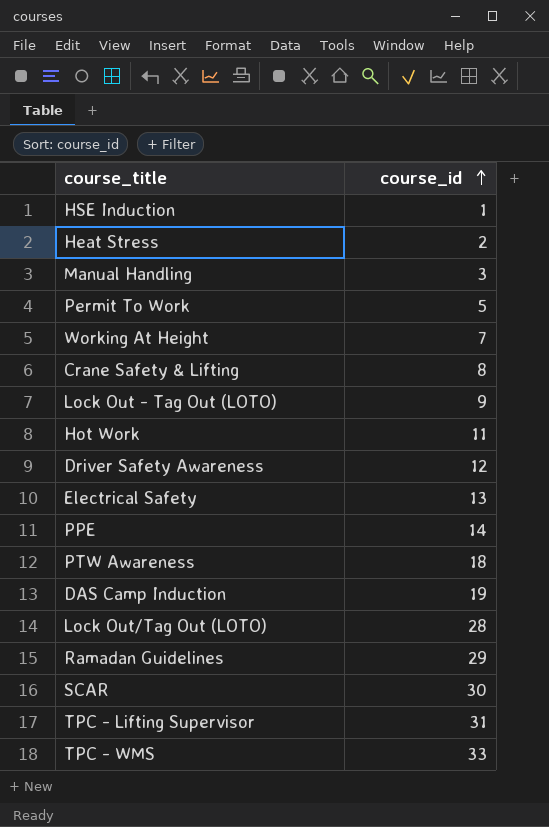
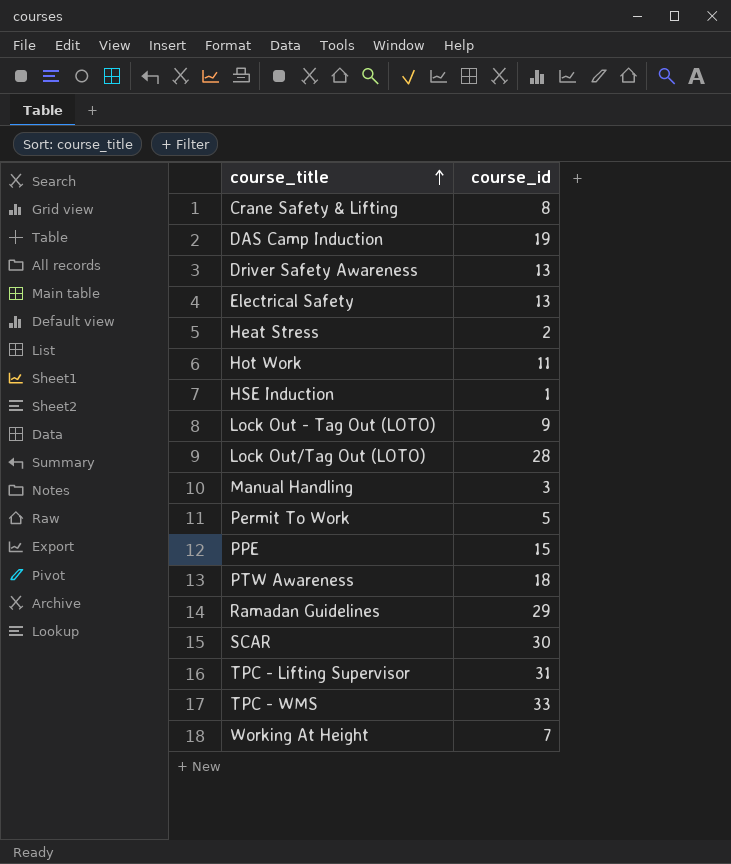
row order: course_id ascending -> course_title ascending
Driver Safety Awareness | course_id: 12 -> 13
PPE | course_id: 14 -> 15

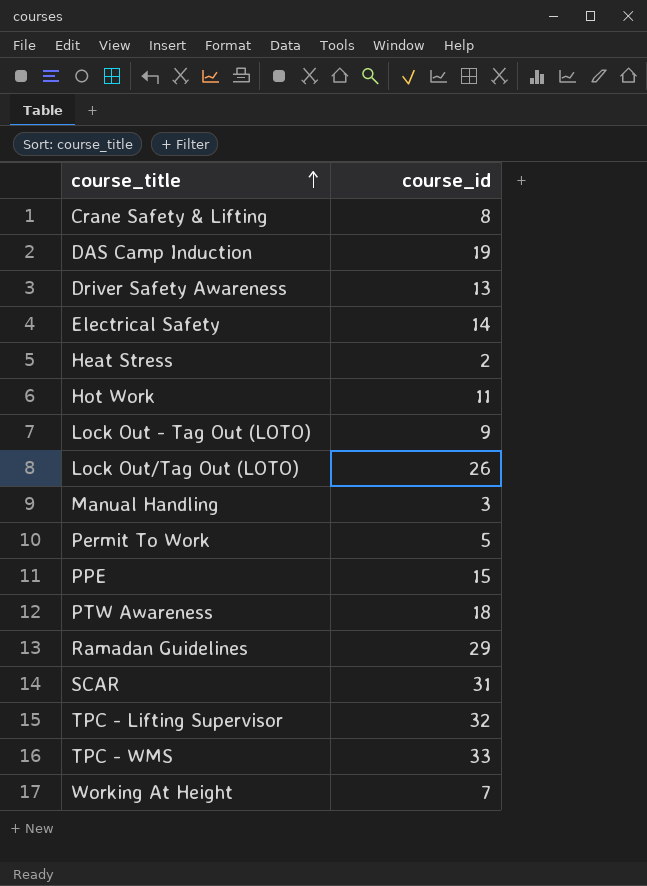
row HSE Induction: 1 -> none
Electrical Safety | course_id: 13 -> 14
Lock Out/Tag Out (LOTO) | course_id: 28 -> 26
SCAR | course_id: 30 -> 31
TPC - Lifting Supervisor | course_id: 31 -> 32

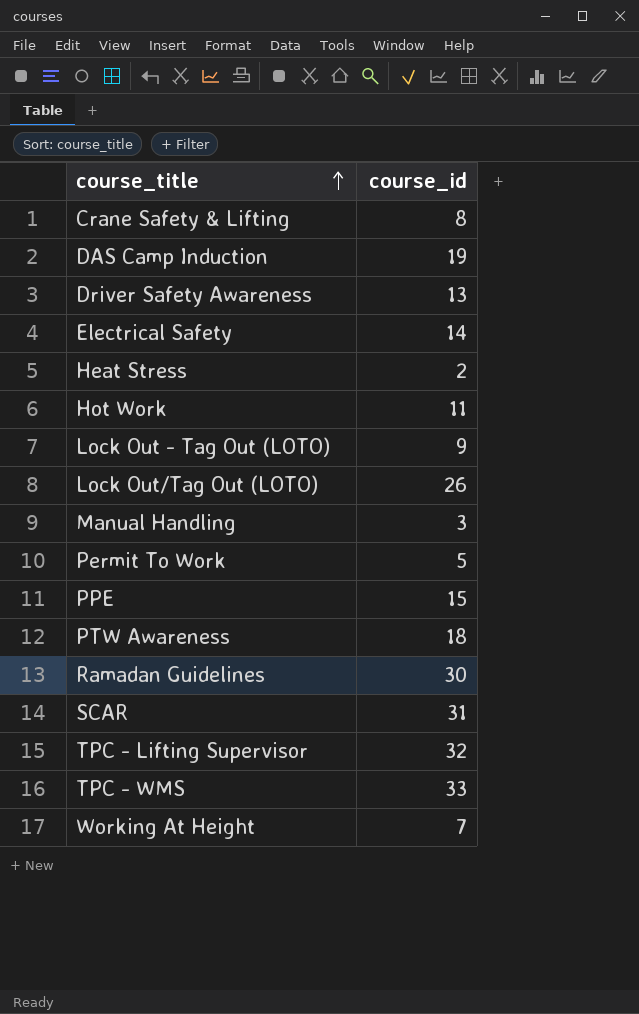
Ramadan Guidelines | course_id: 29 -> 30

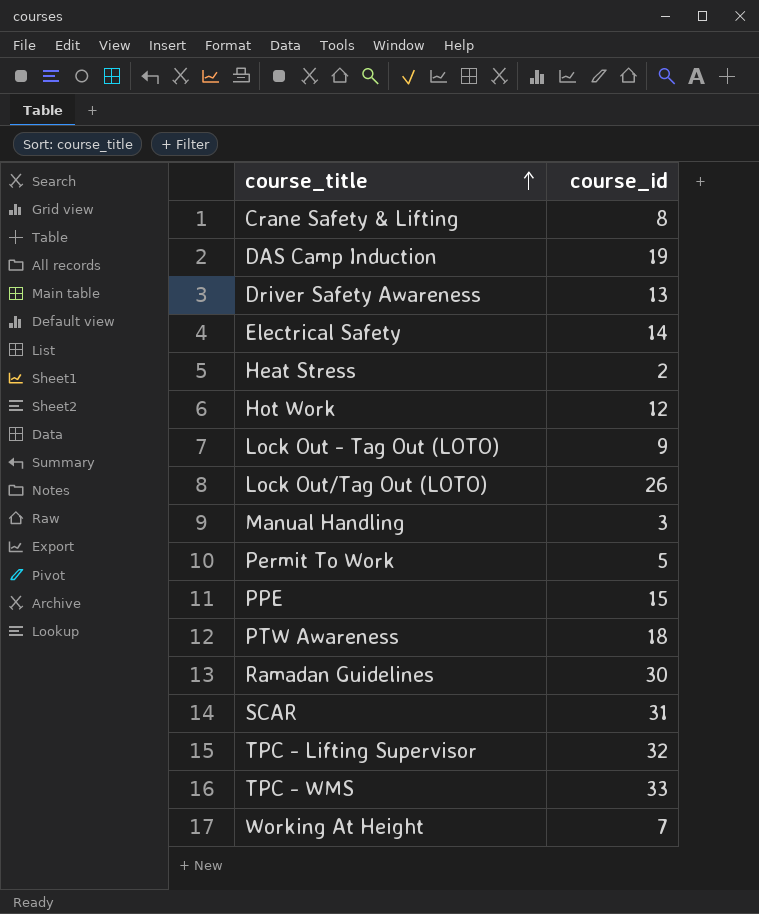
Hot Work | course_id: 11 -> 12

